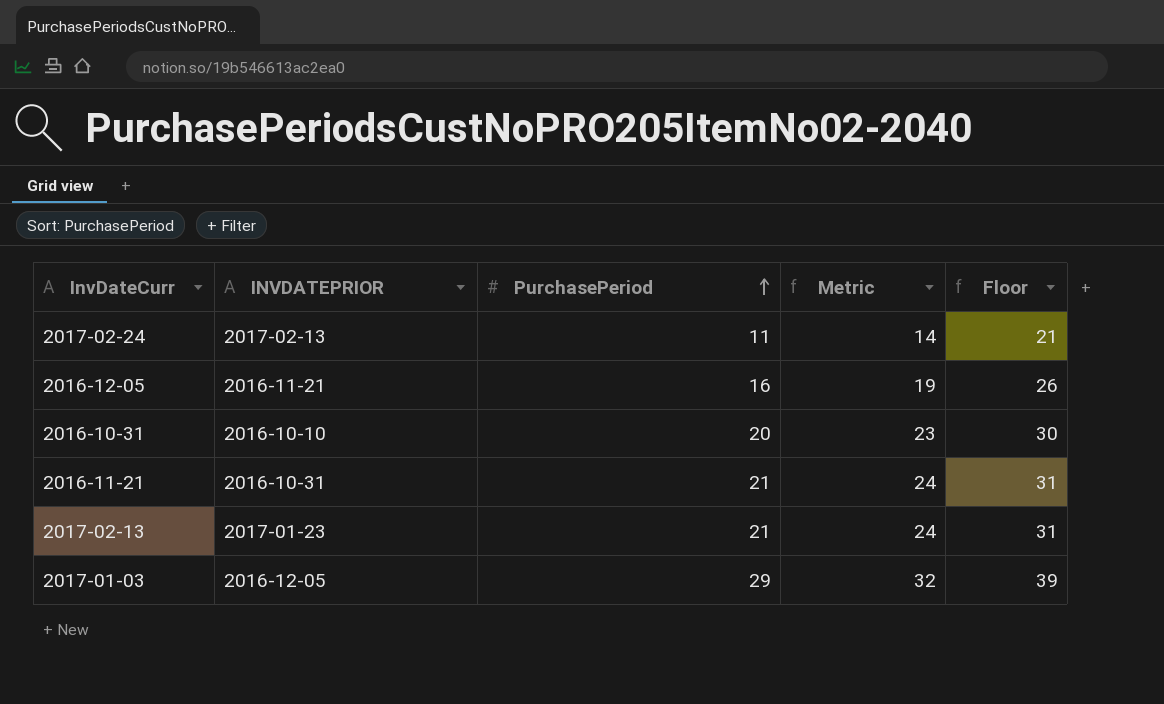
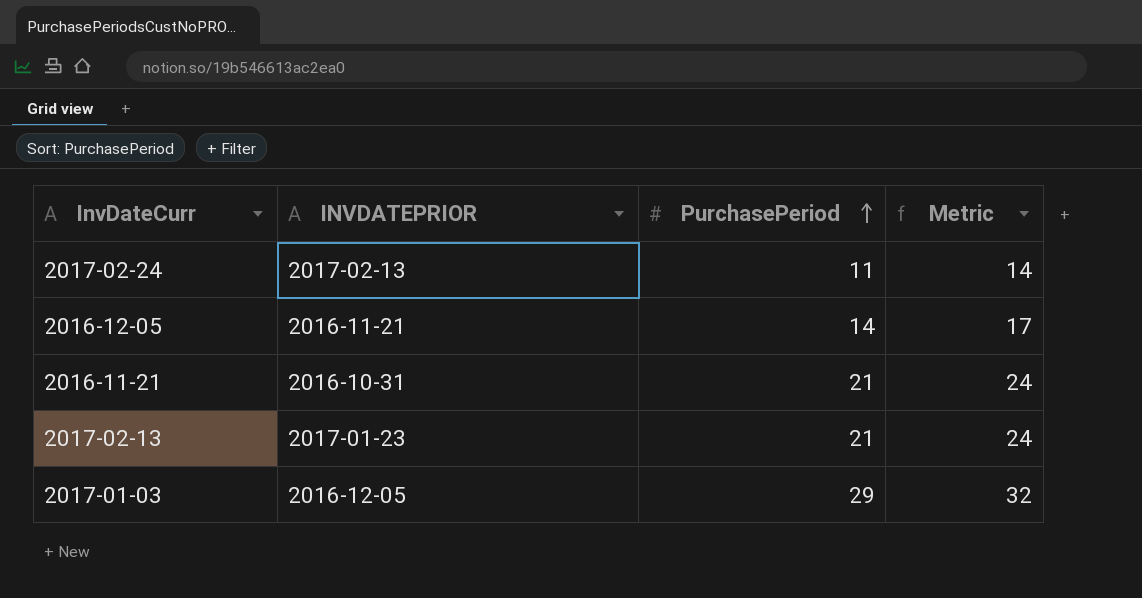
column Floor | formula: [PurchasePeriod] + 10 -> none
row 2016-10-31: 2016-10-10 | 20 | 23 | 30 -> none
2016-12-05 | PurchasePeriod: 16 -> 14
2016-12-05 | Metric: 19 -> 17

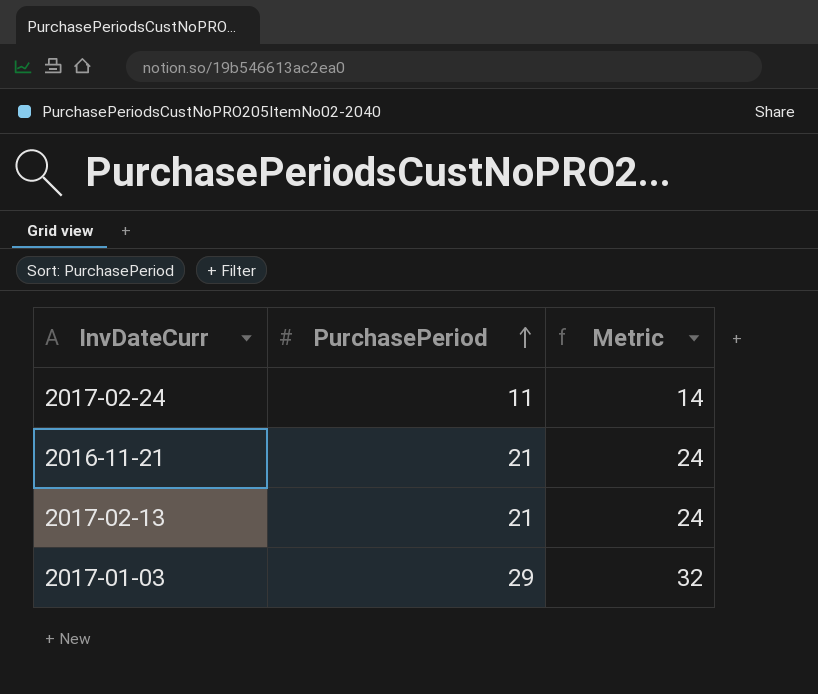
column INVDATEPRIOR | position: 2 -> none
row 2016-12-05: 2016-11-21 | 14 | 17 -> none

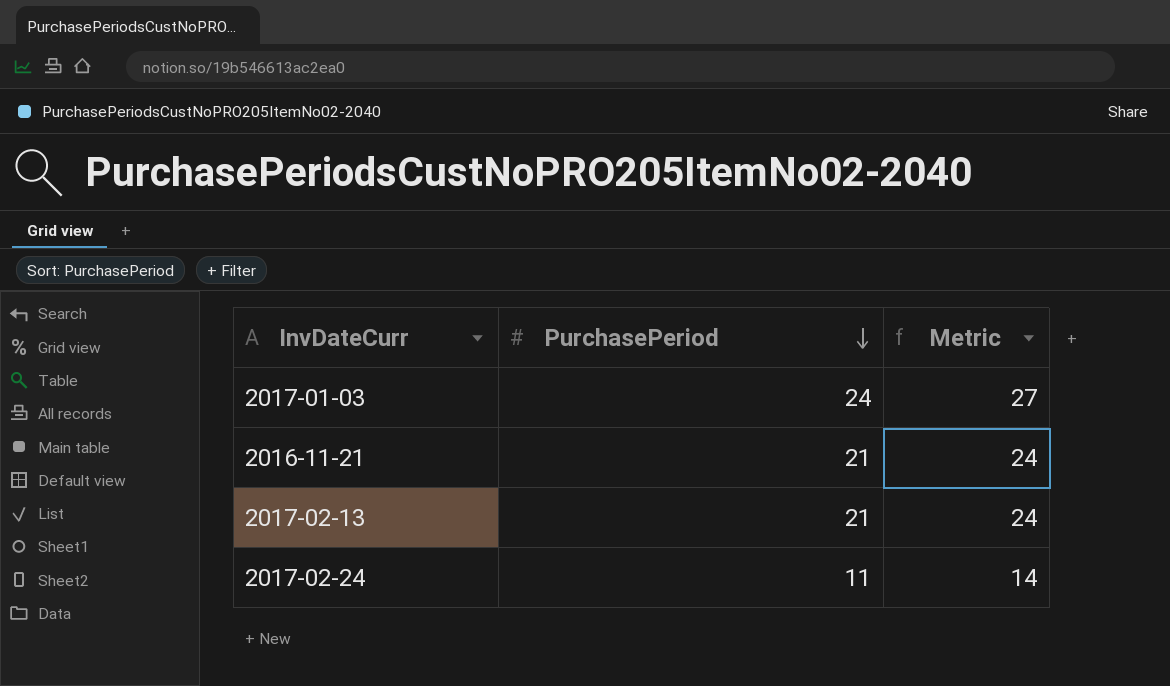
row order: PurchasePeriod ascending -> PurchasePeriod descending
2017-01-03 | PurchasePeriod: 29 -> 24
2017-01-03 | Metric: 32 -> 27

